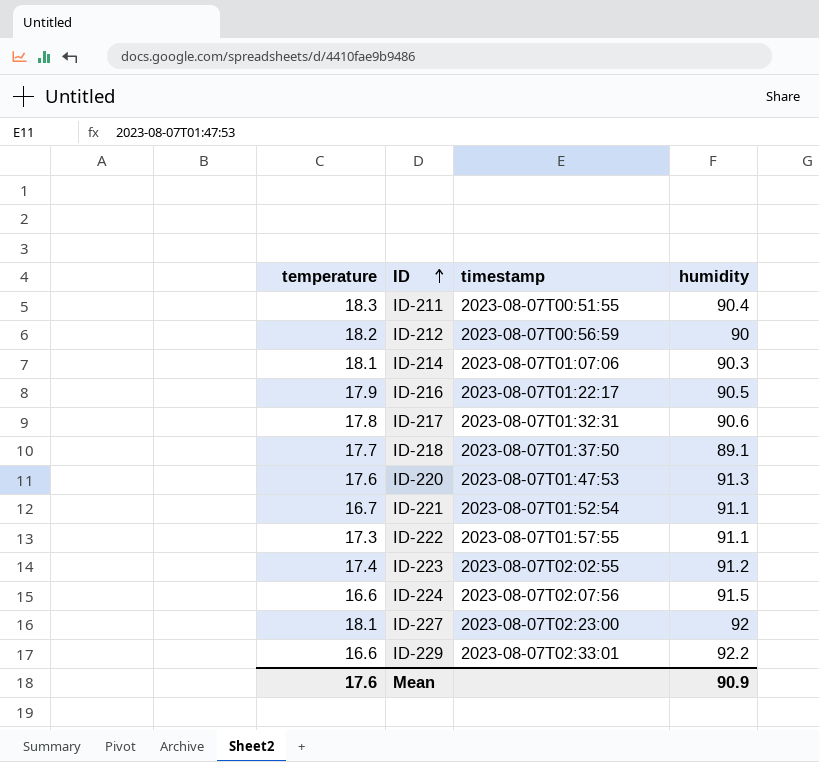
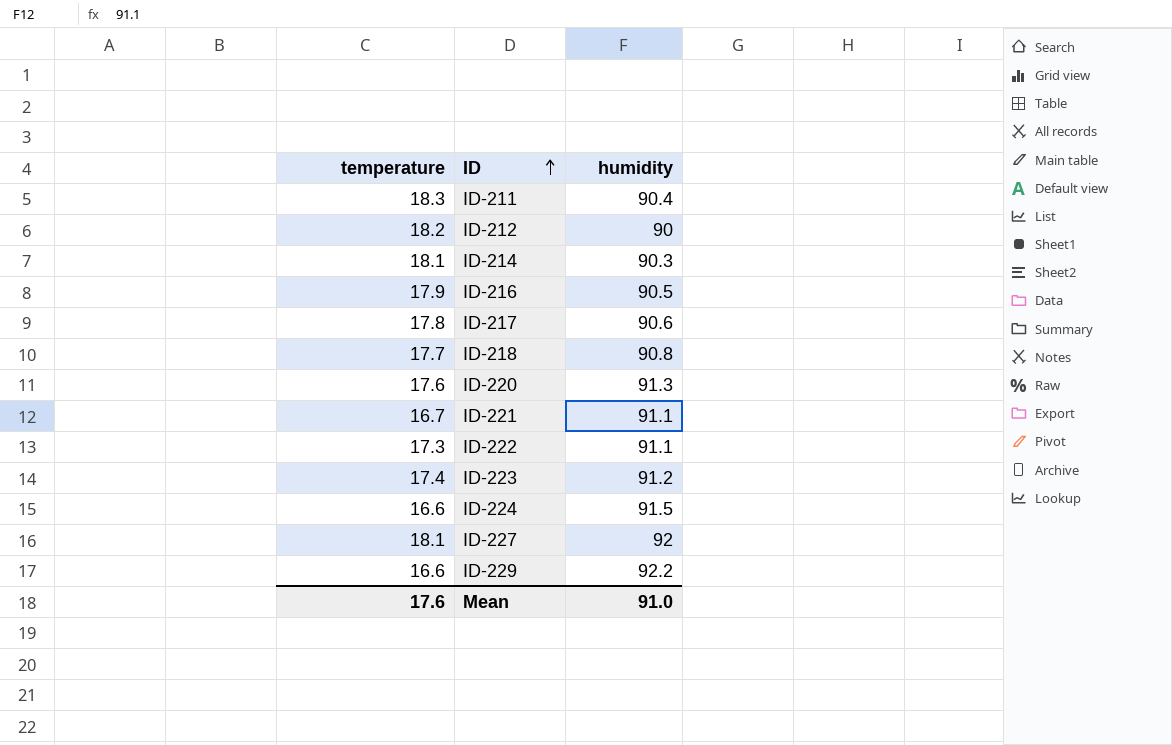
column timestamp | position: 3 -> none
ID-218 | humidity: 89.1 -> 90.8
Mean | humidity: 90.9 -> 91.0

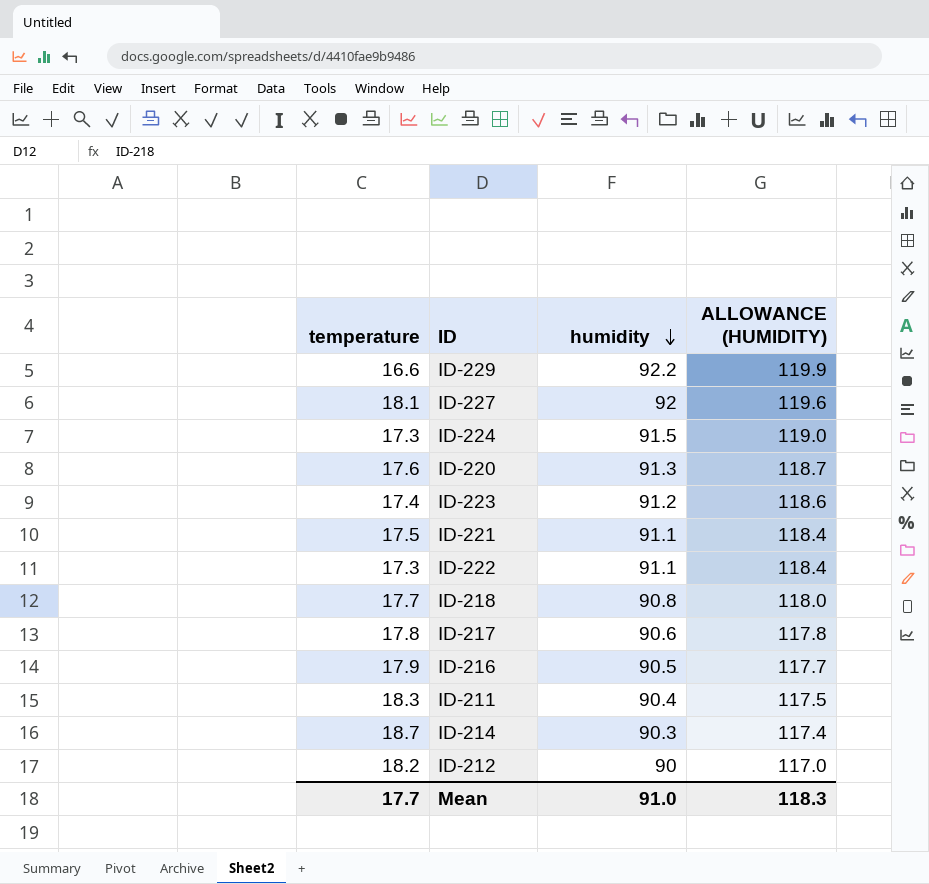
row order: ID ascending -> humidity descending
column ALLOWANCE (HUMIDITY) | formula: none -> [humidity] * 1.3
ID-224 | temperature: 16.6 -> 17.3
ID-221 | temperature: 16.7 -> 17.5
ID-214 | temperature: 18.1 -> 18.7
Mean | temperature: 17.6 -> 17.7

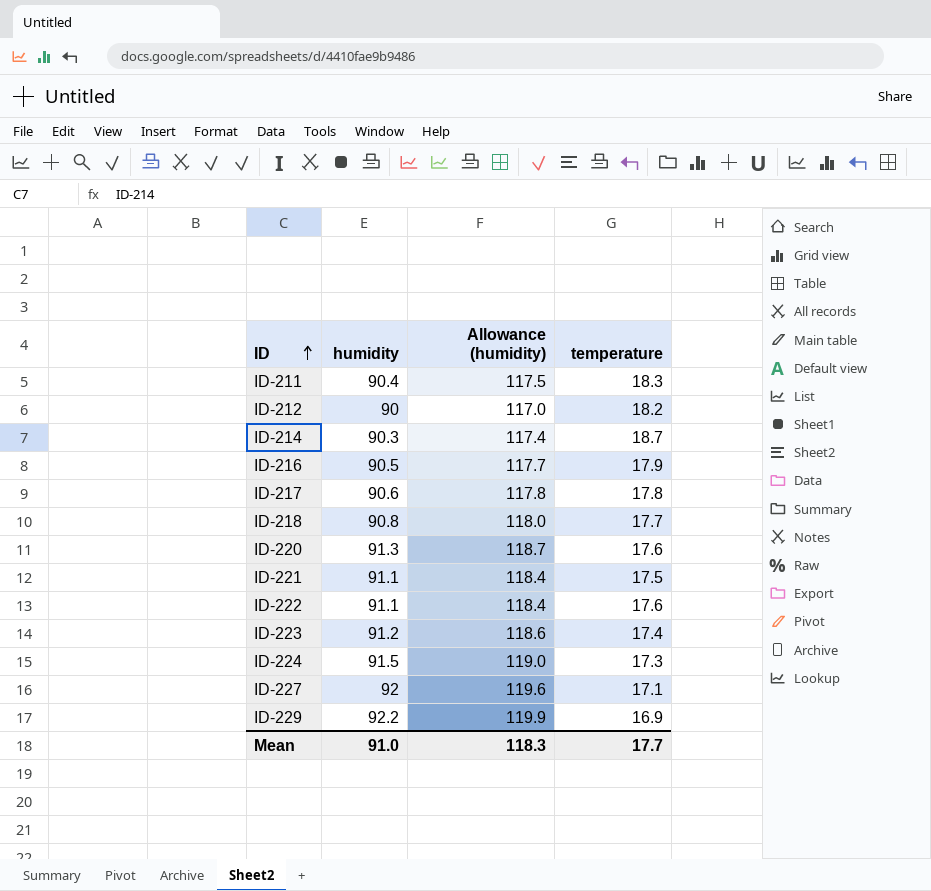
row order: humidity descending -> ID ascending
column name: ALLOWANCE (HUMIDITY) -> Allowance (humidity)
column temperature | position: 1 -> 4
ID-222 | temperature: 17.3 -> 17.6
ID-227 | temperature: 18.1 -> 17.1
ID-229 | temperature: 16.6 -> 16.9

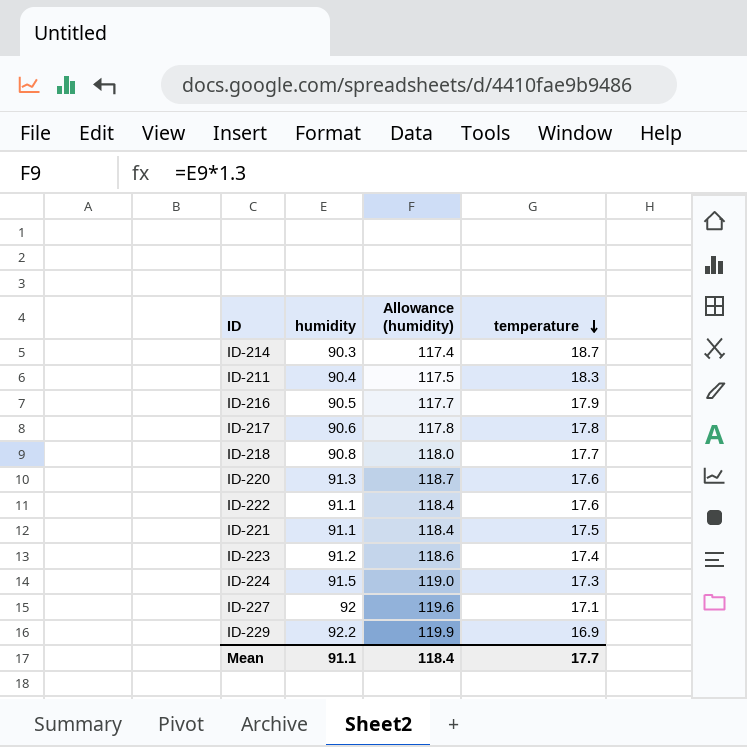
row order: ID ascending -> temperature descending
row ID-212: 90 | 117.0 | 18.2 -> none
Mean | humidity: 91.0 -> 91.1
Mean | Allowance (humidity): 118.3 -> 118.4

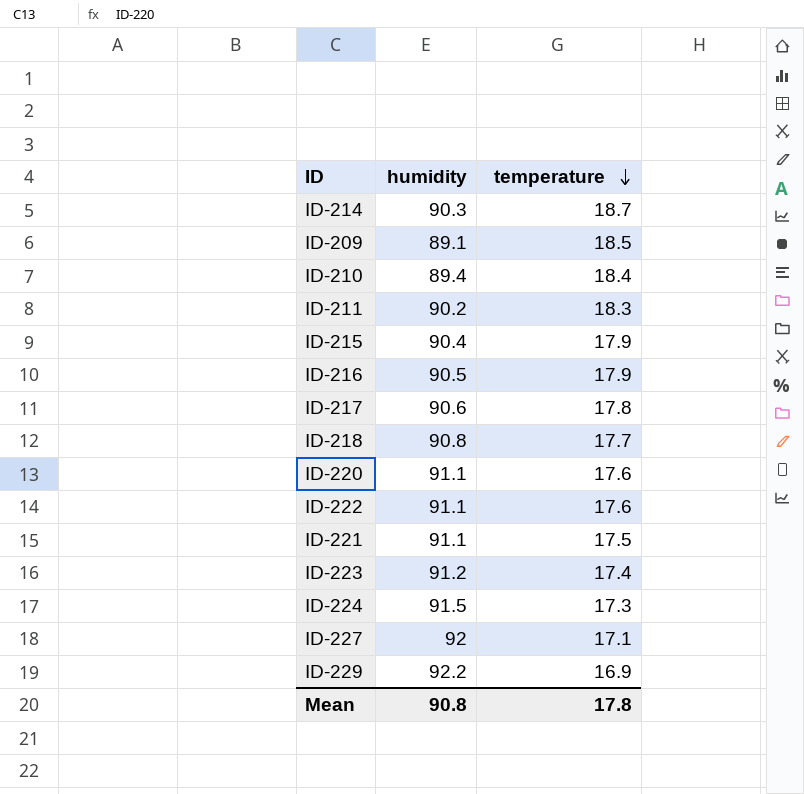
column Allowance (humidity) | formula: [humidity] * 1.3 -> none
row ID-209: none -> 89.1 | 18.5
row ID-210: none -> 89.4 | 18.4
ID-211 | humidity: 90.4 -> 90.2
row ID-215: none -> 90.4 | 17.9
ID-220 | humidity: 91.3 -> 91.1
Mean | humidity: 91.1 -> 90.8
Mean | temperature: 17.7 -> 17.8

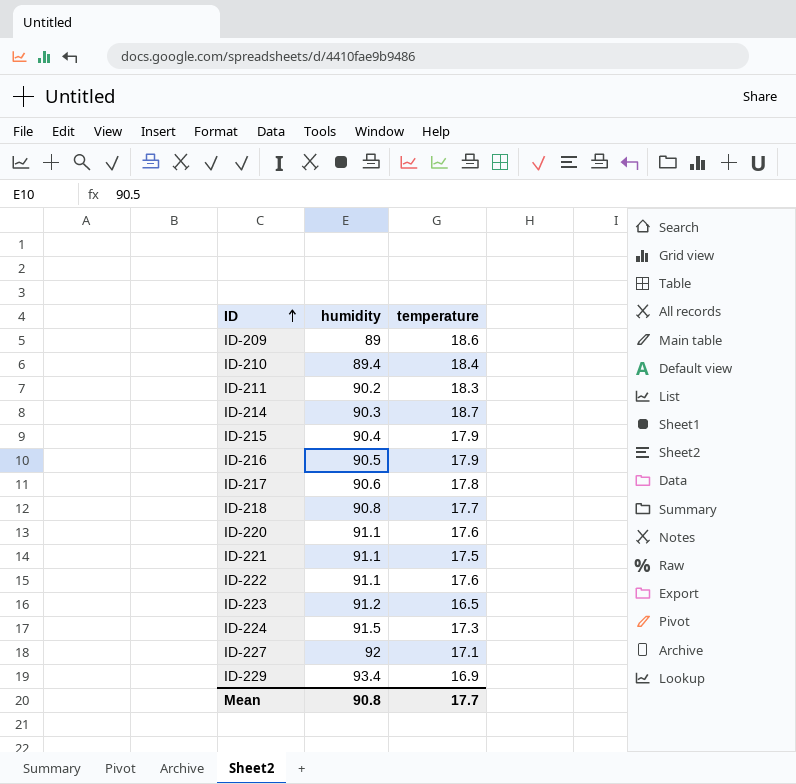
row order: temperature descending -> ID ascending
ID-209 | humidity: 89.1 -> 89
ID-209 | temperature: 18.5 -> 18.6
ID-223 | temperature: 17.4 -> 16.5
ID-229 | humidity: 92.2 -> 93.4
Mean | temperature: 17.8 -> 17.7

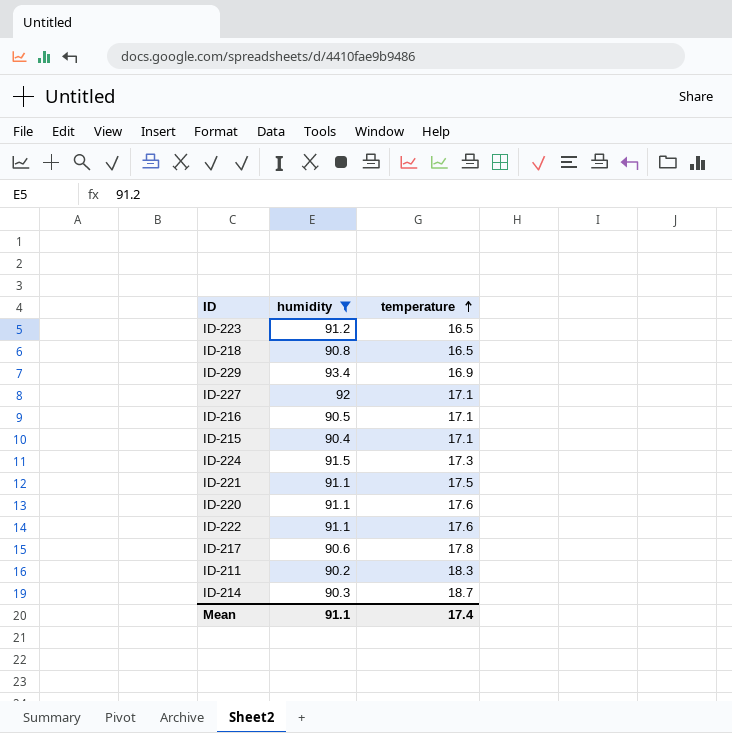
filter: none -> humidity >= 90.2
row order: ID ascending -> temperature ascending
ID-218 | temperature: 17.7 -> 16.5
ID-216 | temperature: 17.9 -> 17.1
ID-215 | temperature: 17.9 -> 17.1
Mean | humidity: 90.8 -> 91.1
Mean | temperature: 17.7 -> 17.4

